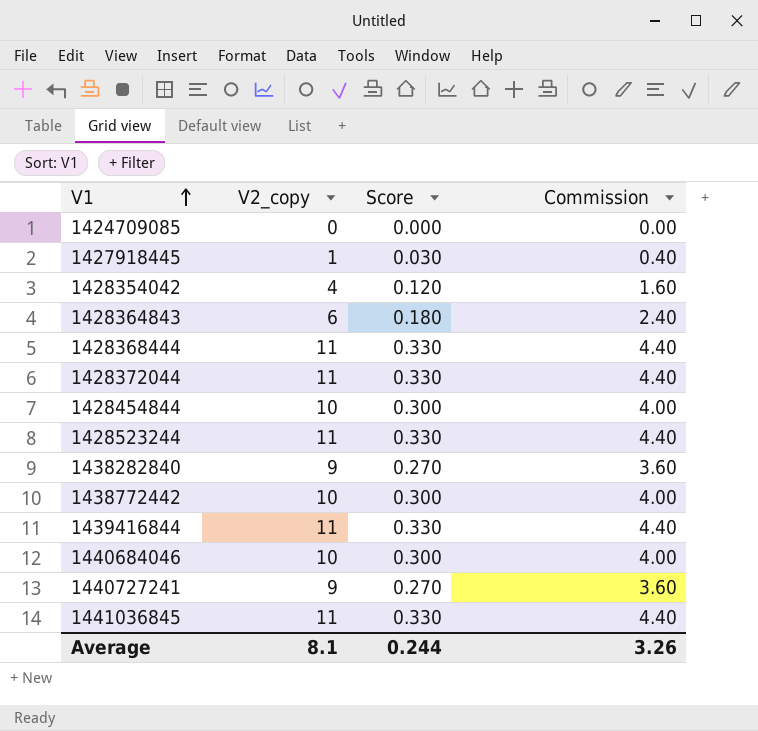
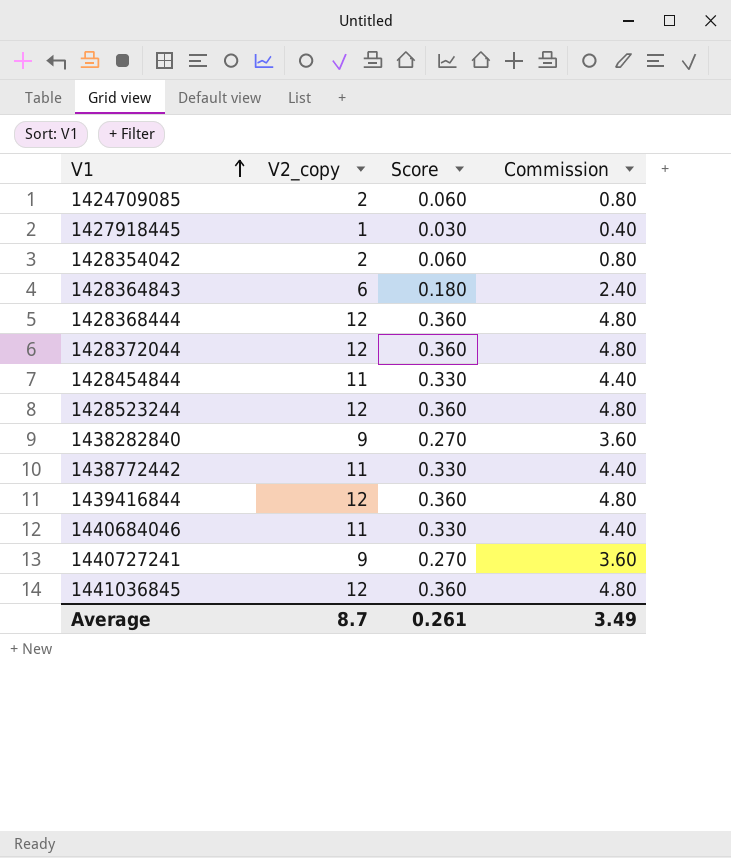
1424709085 | V2_copy: 0 -> 2
1424709085 | Score: 0.000 -> 0.060
1424709085 | Commission: 0.00 -> 0.80
1428354042 | V2_copy: 4 -> 2
1428354042 | Score: 0.120 -> 0.060
1428354042 | Commission: 1.60 -> 0.80
1428368444 | V2_copy: 11 -> 12
1428368444 | Score: 0.330 -> 0.360
1428368444 | Commission: 4.40 -> 4.80
1428372044 | V2_copy: 11 -> 12
1428372044 | Score: 0.330 -> 0.360
1428372044 | Commission: 4.40 -> 4.80
1428454844 | V2_copy: 10 -> 11
1428454844 | Score: 0.300 -> 0.330
1428454844 | Commission: 4.00 -> 4.40
1428523244 | V2_copy: 11 -> 12
1428523244 | Score: 0.330 -> 0.360
1428523244 | Commission: 4.40 -> 4.80
1438772442 | V2_copy: 10 -> 11
1438772442 | Score: 0.300 -> 0.330
1438772442 | Commission: 4.00 -> 4.40
1439416844 | V2_copy: 11 -> 12
1439416844 | Score: 0.330 -> 0.360
1439416844 | Commission: 4.40 -> 4.80
1440684046 | V2_copy: 10 -> 11
1440684046 | Score: 0.300 -> 0.330
1440684046 | Commission: 4.00 -> 4.40
1441036845 | V2_copy: 11 -> 12
1441036845 | Score: 0.330 -> 0.360
1441036845 | Commission: 4.40 -> 4.80
Average | V2_copy: 8.1 -> 8.7
Average | Score: 0.244 -> 0.261
Average | Commission: 3.26 -> 3.49

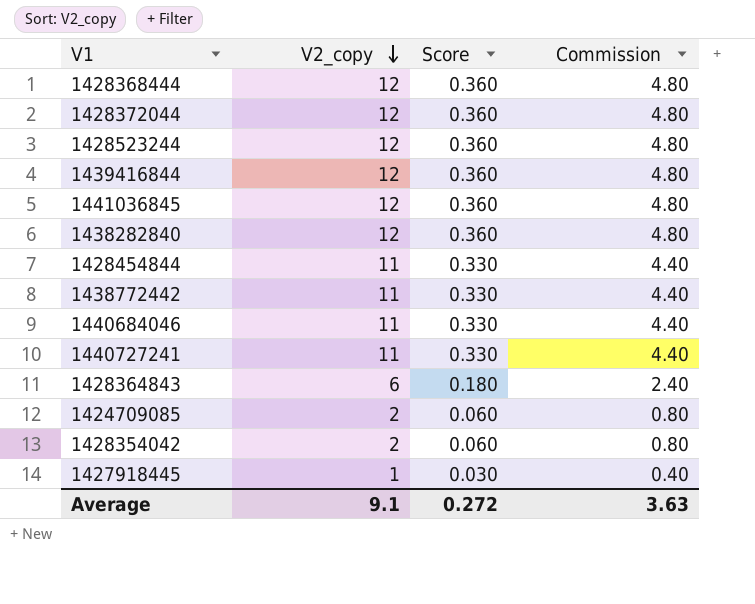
row order: V1 ascending -> V2_copy descending
1438282840 | V2_copy: 9 -> 12
1438282840 | Score: 0.270 -> 0.360
1438282840 | Commission: 3.60 -> 4.80
1440727241 | V2_copy: 9 -> 11
1440727241 | Score: 0.270 -> 0.330
1440727241 | Commission: 3.60 -> 4.40
Average | V2_copy: 8.7 -> 9.1
Average | Score: 0.261 -> 0.272
Average | Commission: 3.49 -> 3.63

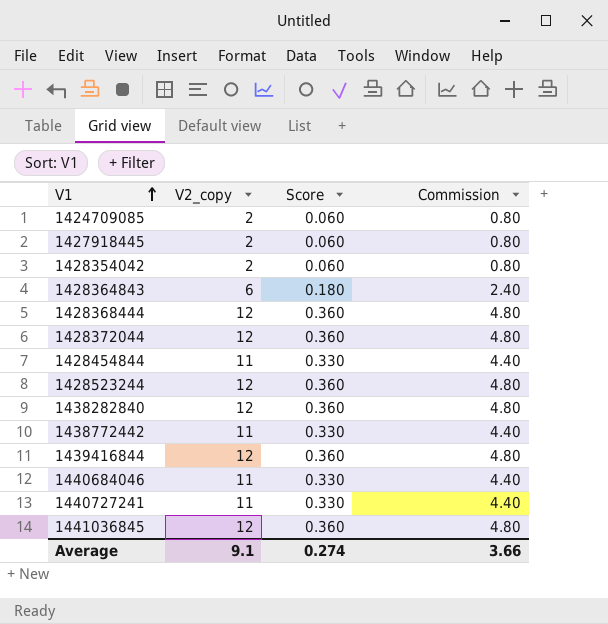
row order: V2_copy descending -> V1 ascending
1427918445 | V2_copy: 1 -> 2
1427918445 | Score: 0.030 -> 0.060
1427918445 | Commission: 0.40 -> 0.80
Average | Score: 0.272 -> 0.274
Average | Commission: 3.63 -> 3.66

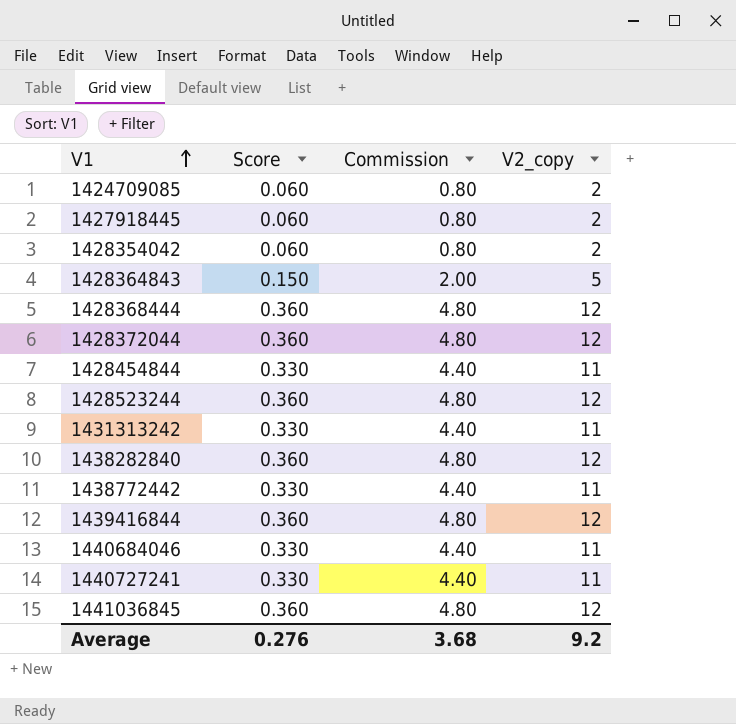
column V2_copy | position: 2 -> 4
1428364843 | Score: 0.180 -> 0.150
1428364843 | Commission: 2.40 -> 2.00
1428364843 | V2_copy: 6 -> 5
row 1431313242: none -> 0.330 | 4.40 | 11
Average | Score: 0.274 -> 0.276
Average | Commission: 3.66 -> 3.68
Average | V2_copy: 9.1 -> 9.2

